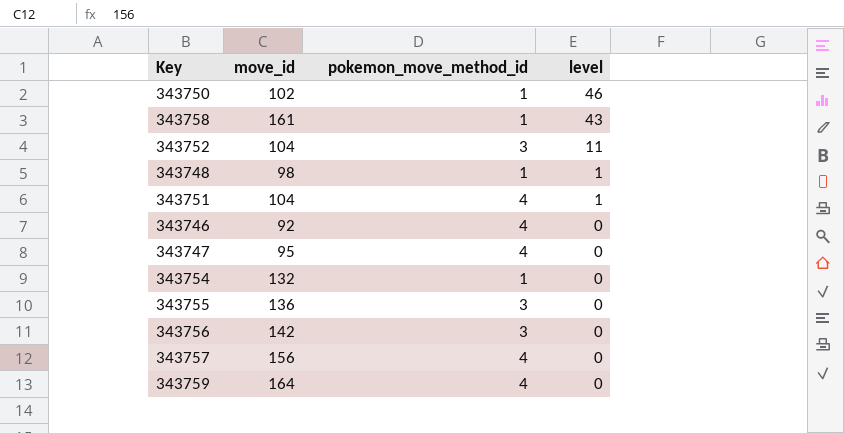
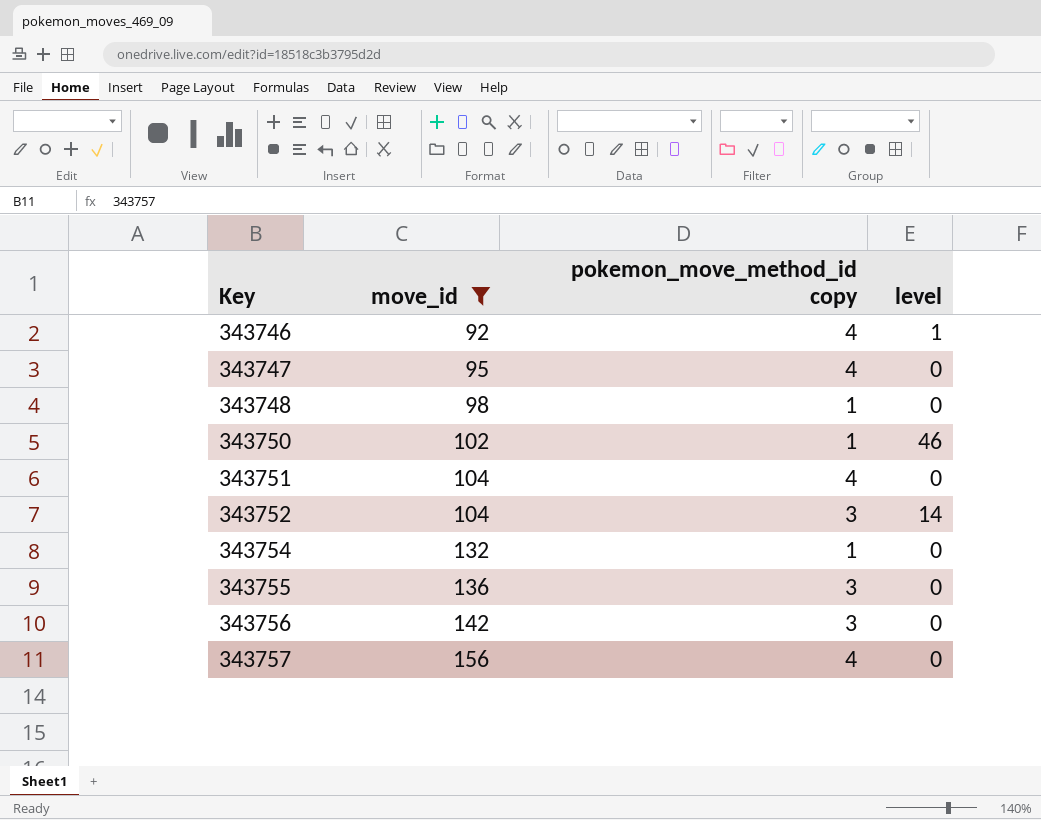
filter: none -> move_id <= 156
row order: level descending -> Key ascending
column name: pokemon_move_method_id -> pokemon_move_method_id copy
343746 | level: 0 -> 1
343748 | level: 1 -> 0
343751 | level: 1 -> 0
343752 | level: 11 -> 14

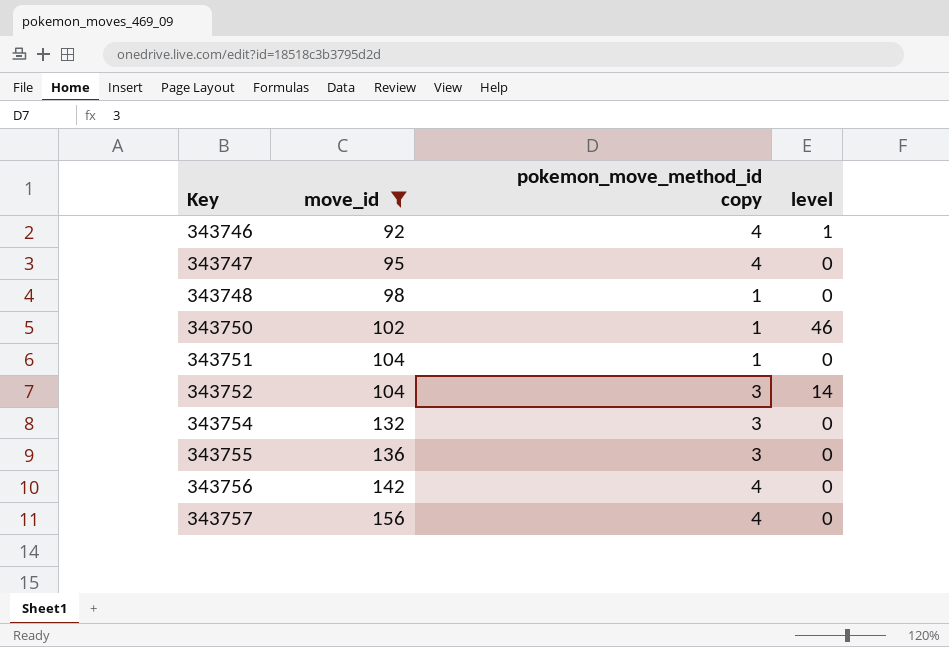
343751 | pokemon_move_method_id copy: 4 -> 1
343754 | pokemon_move_method_id copy: 1 -> 3
343756 | pokemon_move_method_id copy: 3 -> 4

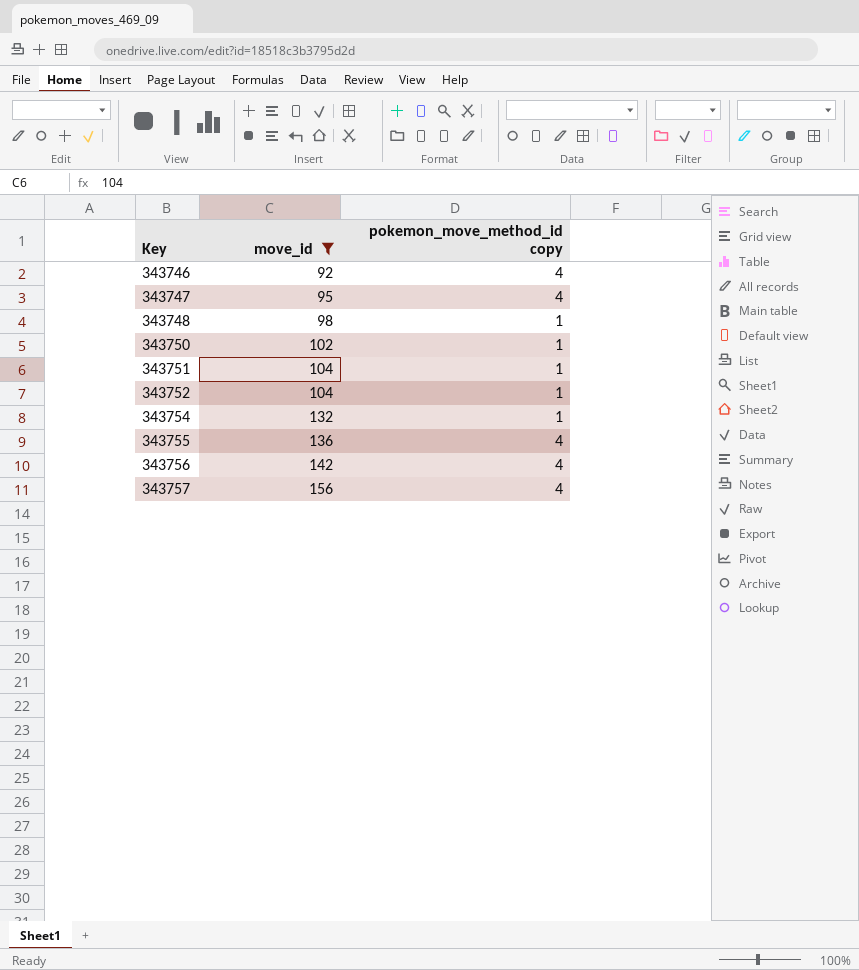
column level | position: 4 -> none
343752 | pokemon_move_method_id copy: 3 -> 1
343754 | pokemon_move_method_id copy: 3 -> 1
343755 | pokemon_move_method_id copy: 3 -> 4

